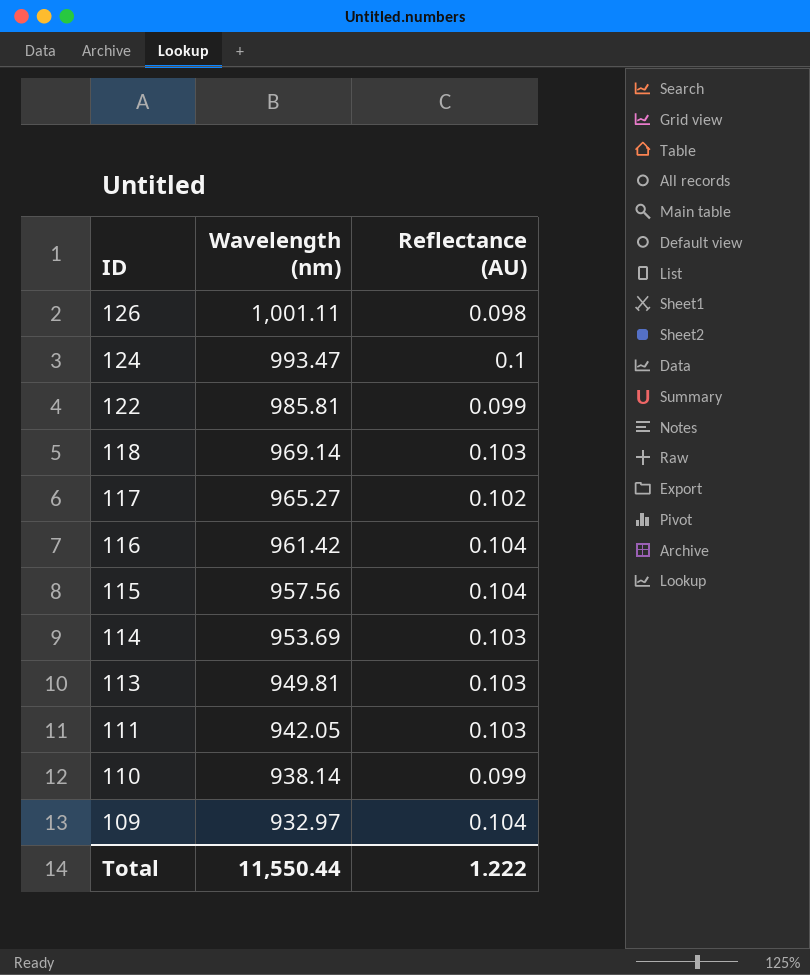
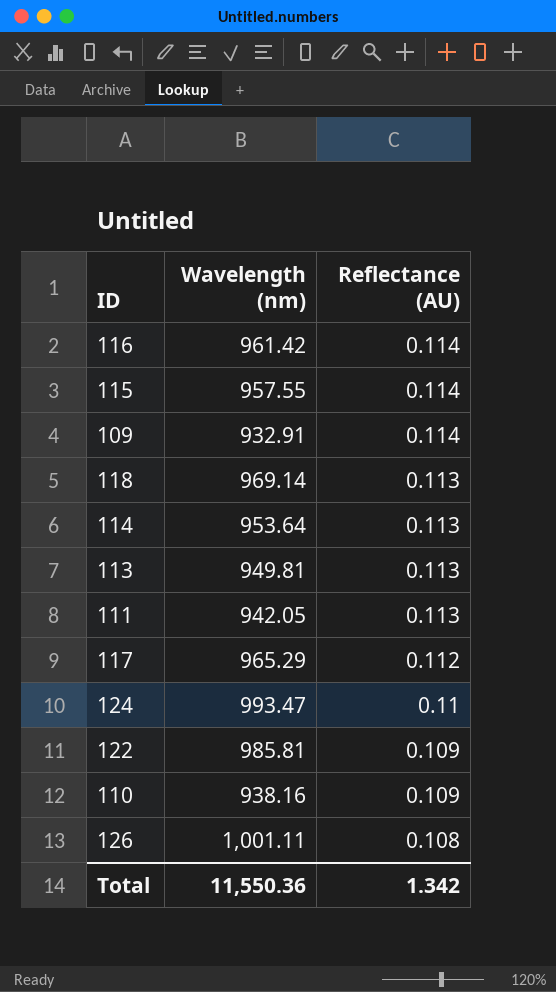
row order: ID descending -> Reflectance (AU) descending
116 | Reflectance (AU): 0.104 -> 0.114
115 | Wavelength (nm): 957.56 -> 957.55
115 | Reflectance (AU): 0.104 -> 0.114
109 | Wavelength (nm): 932.97 -> 932.91
109 | Reflectance (AU): 0.104 -> 0.114
118 | Reflectance (AU): 0.103 -> 0.113
114 | Wavelength (nm): 953.69 -> 953.64
114 | Reflectance (AU): 0.103 -> 0.113
113 | Reflectance (AU): 0.103 -> 0.113
111 | Reflectance (AU): 0.103 -> 0.113
117 | Wavelength (nm): 965.27 -> 965.29
117 | Reflectance (AU): 0.102 -> 0.112
124 | Reflectance (AU): 0.1 -> 0.11
122 | Reflectance (AU): 0.099 -> 0.109
110 | Wavelength (nm): 938.14 -> 938.16
110 | Reflectance (AU): 0.099 -> 0.109
126 | Reflectance (AU): 0.098 -> 0.108
Total | Wavelength (nm): 11,550.44 -> 11,550.36
Total | Reflectance (AU): 1.222 -> 1.342

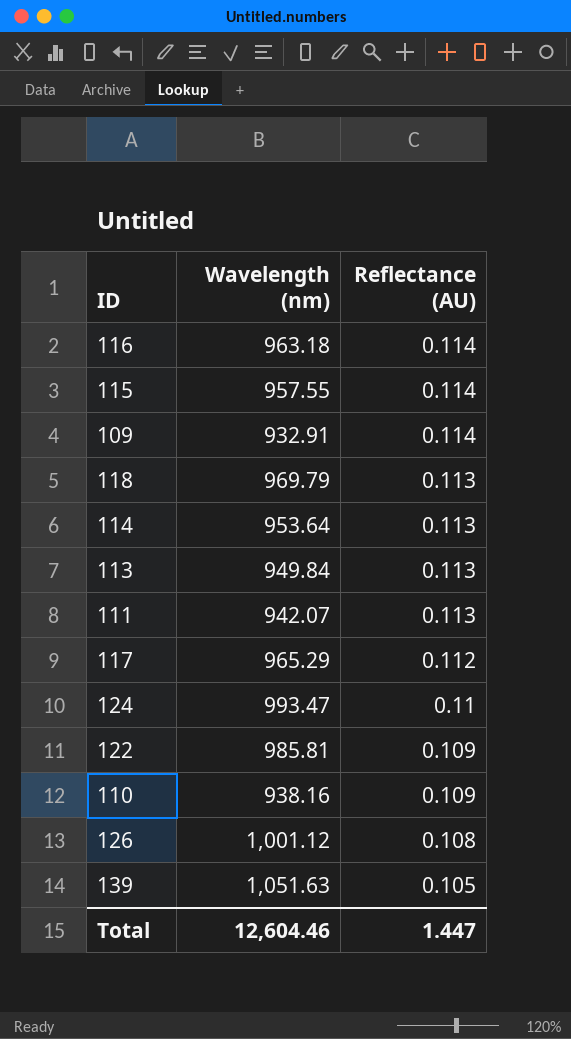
116 | Wavelength (nm): 961.42 -> 963.18
118 | Wavelength (nm): 969.14 -> 969.79
113 | Wavelength (nm): 949.81 -> 949.84
111 | Wavelength (nm): 942.05 -> 942.07
126 | Wavelength (nm): 1,001.11 -> 1,001.12
row 139: none -> 1,051.63 | 0.105
Total | Wavelength (nm): 11,550.36 -> 12,604.46
Total | Reflectance (AU): 1.342 -> 1.447

